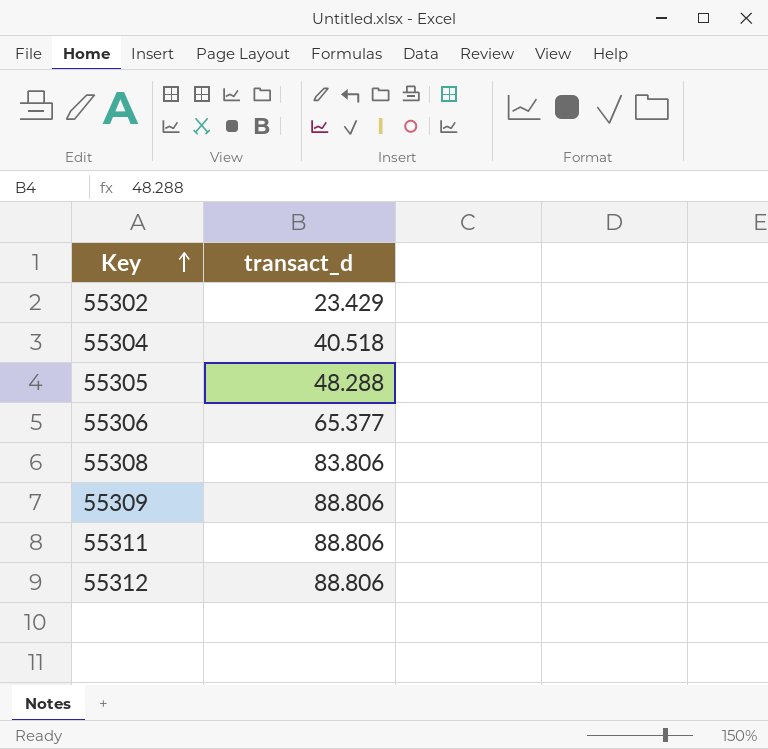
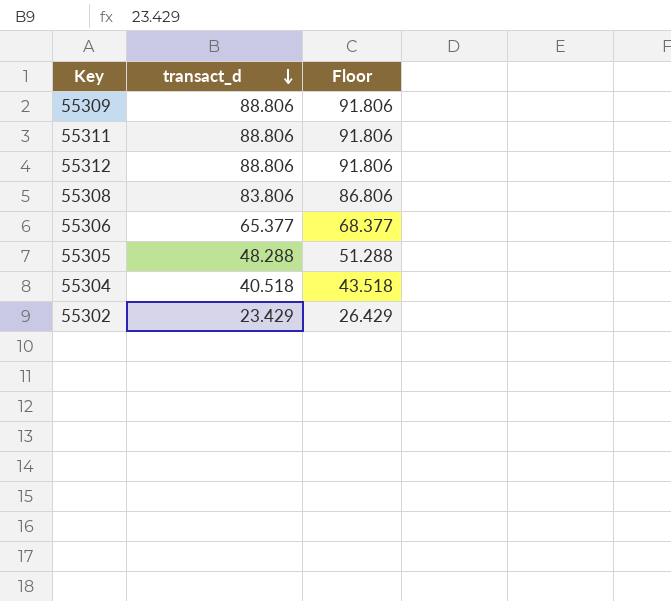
row order: Key ascending -> transact_d descending
column Floor | formula: none -> [transact_d] + 3

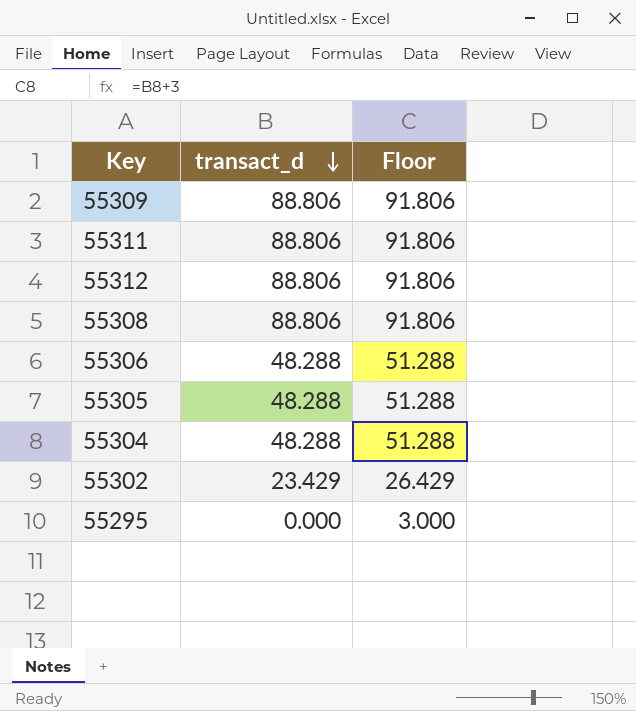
55308 | transact_d: 83.806 -> 88.806
55308 | Floor: 86.806 -> 91.806
55306 | transact_d: 65.377 -> 48.288
55306 | Floor: 68.377 -> 51.288
55304 | transact_d: 40.518 -> 48.288
55304 | Floor: 43.518 -> 51.288
row 55295: none -> 0.000 | 3.000

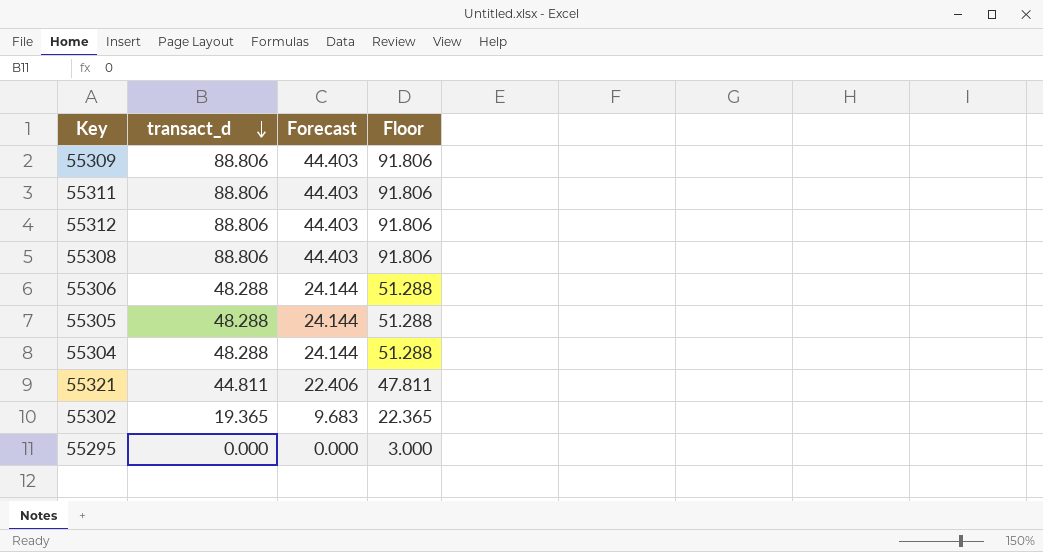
column Forecast | formula: none -> [transact_d] * 0.5
row 55321: none -> 44.811 | 22.406 | 47.811
55302 | transact_d: 23.429 -> 19.365
55302 | Floor: 26.429 -> 22.365

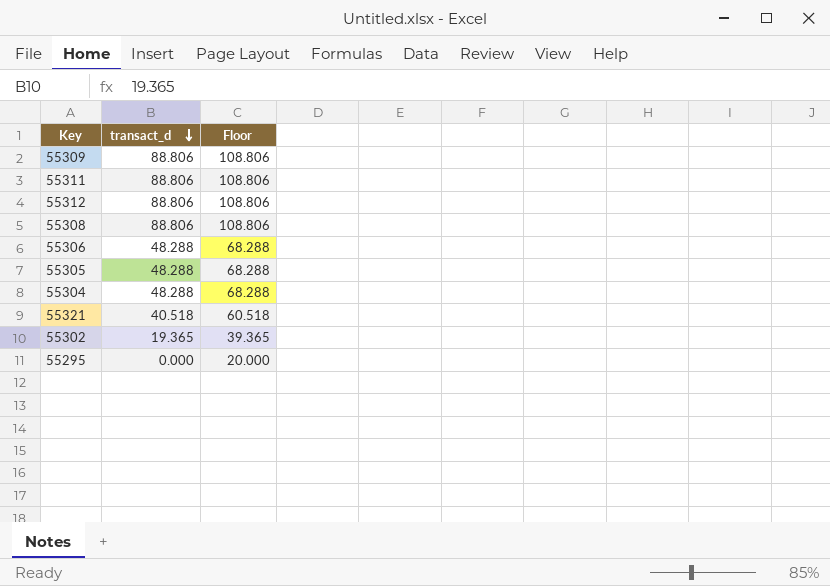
column Forecast | formula: [transact_d] * 0.5 -> none
column Floor | formula: [transact_d] + 3 -> [transact_d] + 20
55321 | transact_d: 44.811 -> 40.518

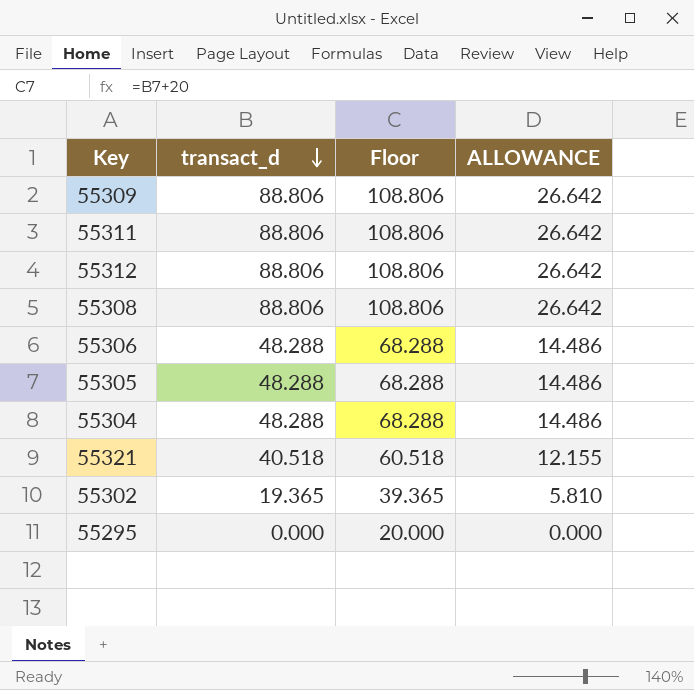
column ALLOWANCE | formula: none -> [transact_d] * 0.3

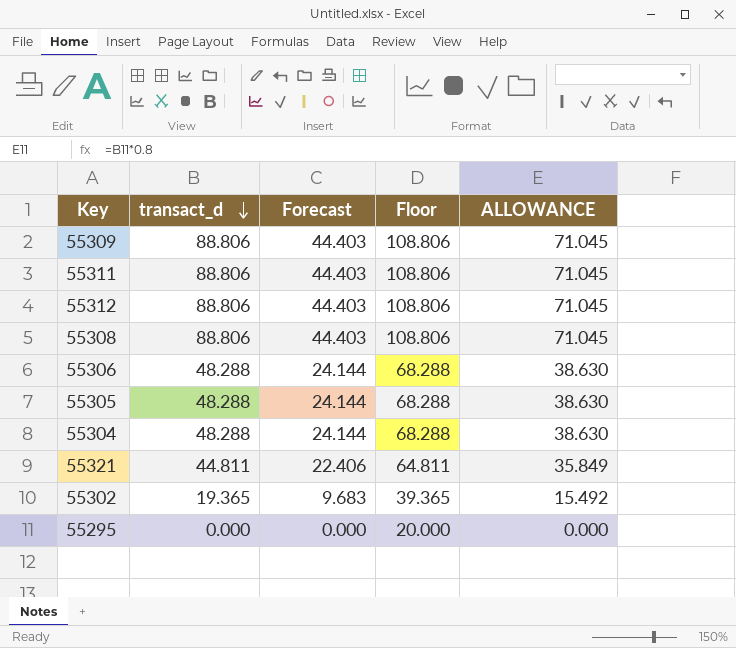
column Forecast | formula: none -> [transact_d] * 0.5
column ALLOWANCE | formula: [transact_d] * 0.3 -> [transact_d] * 0.8
55321 | transact_d: 40.518 -> 44.811
55321 | Floor: 60.518 -> 64.811

